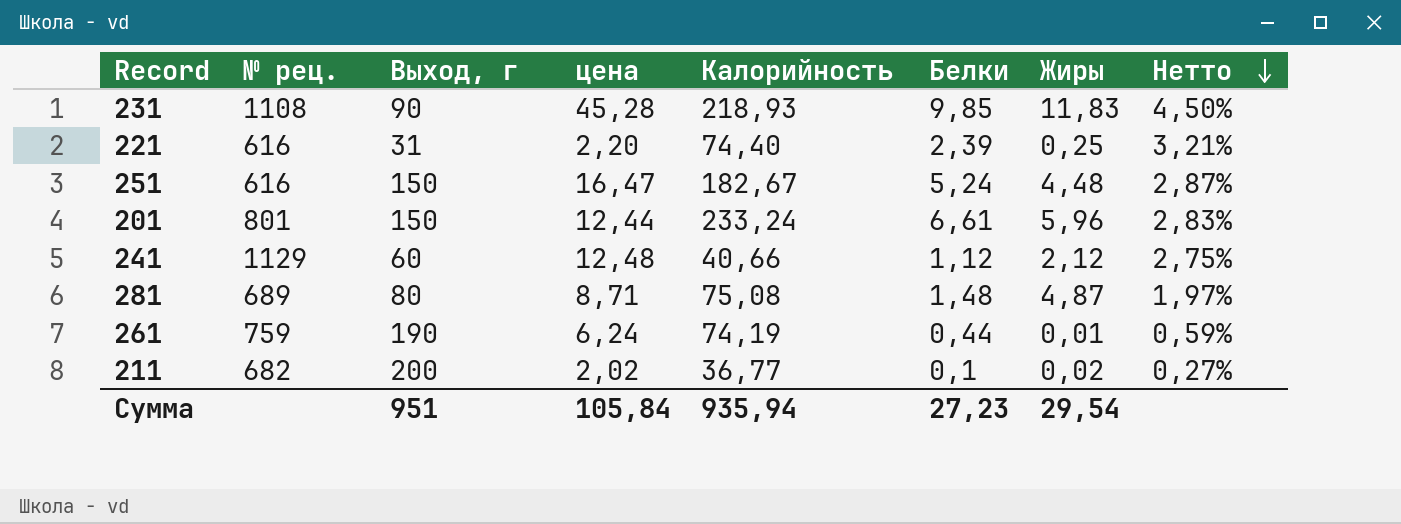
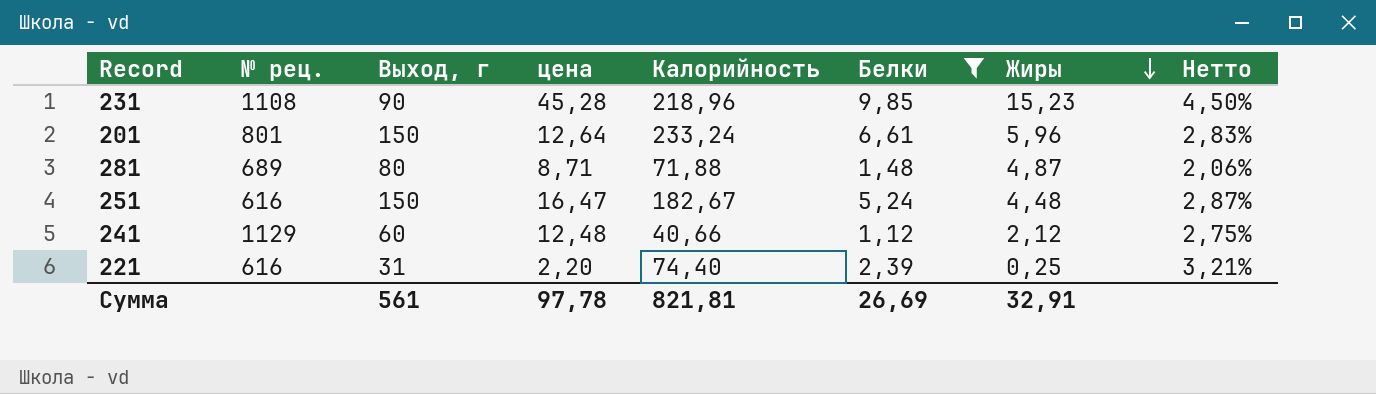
filter: none -> Белки >= 1,12
row order: Нетто descending -> Жиры descending
231 | Калорийность: 218,93 -> 218,96
231 | Жиры: 11,83 -> 15,23
201 | цена: 12,44 -> 12,64
281 | Калорийность: 75,08 -> 71,88
281 | Нетто: 1,97% -> 2,06%
Сумма | Выход, г: 951 -> 561
Сумма | цена: 105,84 -> 97,78
Сумма | Калорийность: 935,94 -> 821,81
Сумма | Белки: 27,23 -> 26,69
Сумма | Жиры: 29,54 -> 32,91

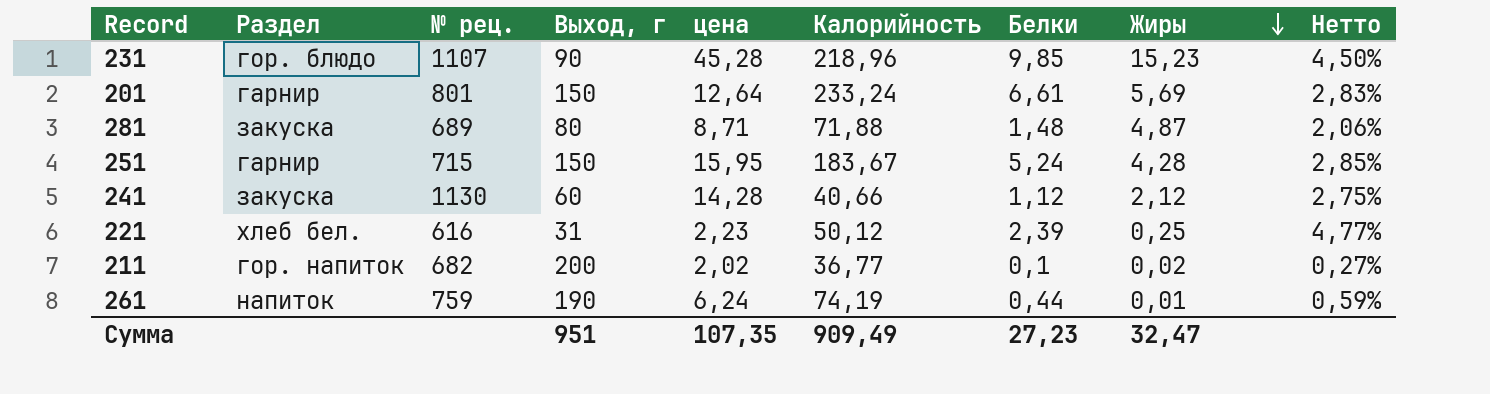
filter: Белки >= 1,12 -> none
column Раздел | position: none -> 2
231 | № рец.: 1108 -> 1107
201 | Жиры: 5,96 -> 5,69
251 | № рец.: 616 -> 715
251 | цена: 16,47 -> 15,95
251 | Калорийность: 182,67 -> 183,67
251 | Жиры: 4,48 -> 4,28
251 | Нетто: 2,87% -> 2,85%
241 | № рец.: 1129 -> 1130
241 | цена: 12,48 -> 14,28
221 | цена: 2,20 -> 2,23
221 | Калорийность: 74,40 -> 50,12
221 | Нетто: 3,21% -> 4,77%
Сумма | Выход, г: 561 -> 951
Сумма | цена: 97,78 -> 107,35
Сумма | Калорийность: 821,81 -> 909,49
Сумма | Белки: 26,69 -> 27,23
Сумма | Жиры: 32,91 -> 32,47

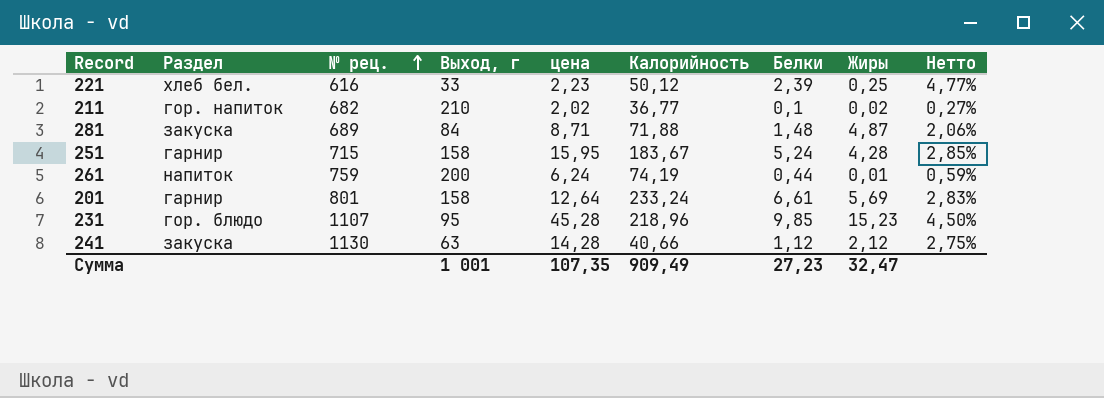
row order: Жиры descending -> № рец. ascending
221 | Выход, г: 31 -> 33
211 | Выход, г: 200 -> 210
281 | Выход, г: 80 -> 84
251 | Выход, г: 150 -> 158
261 | Выход, г: 190 -> 200
201 | Выход, г: 150 -> 158
231 | Выход, г: 90 -> 95
241 | Выход, г: 60 -> 63
Сумма | Выход, г: 951 -> 1 001

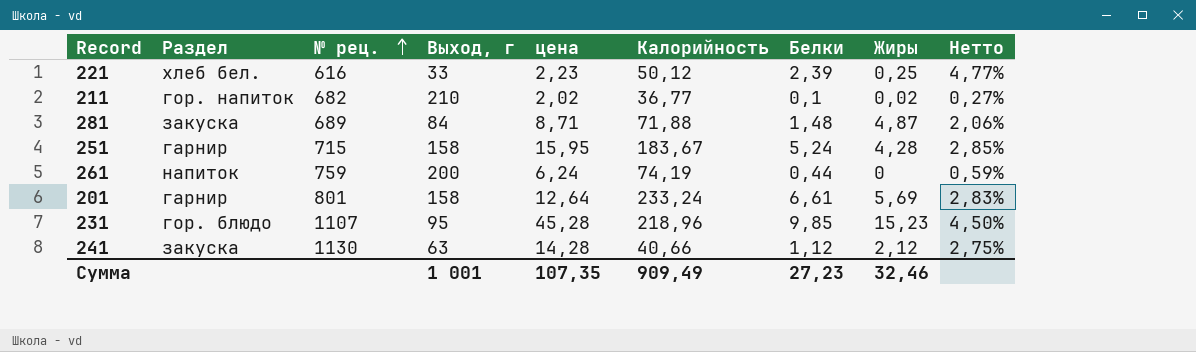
261 | Жиры: 0,01 -> 0
Сумма | Жиры: 32,47 -> 32,46

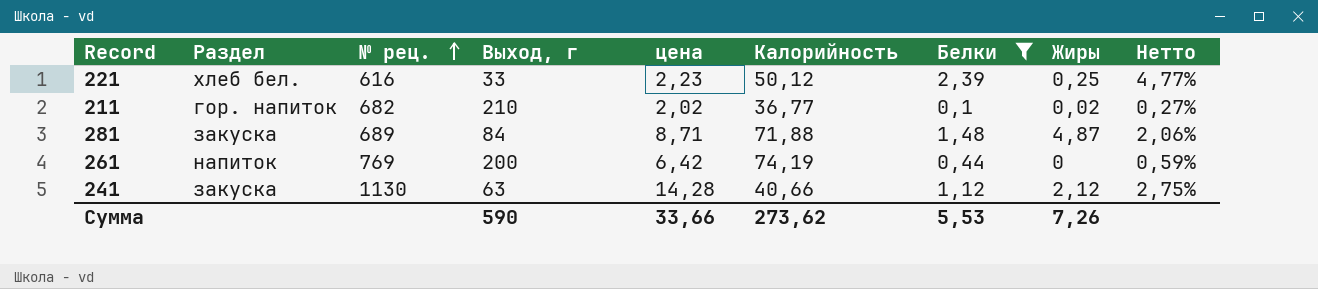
filter: none -> Белки <= 2,39
261 | № рец.: 759 -> 769
261 | цена: 6,24 -> 6,42
Сумма | Выход, г: 1 001 -> 590
Сумма | цена: 107,35 -> 33,66
Сумма | Калорийность: 909,49 -> 273,62
Сумма | Белки: 27,23 -> 5,53
Сумма | Жиры: 32,46 -> 7,26

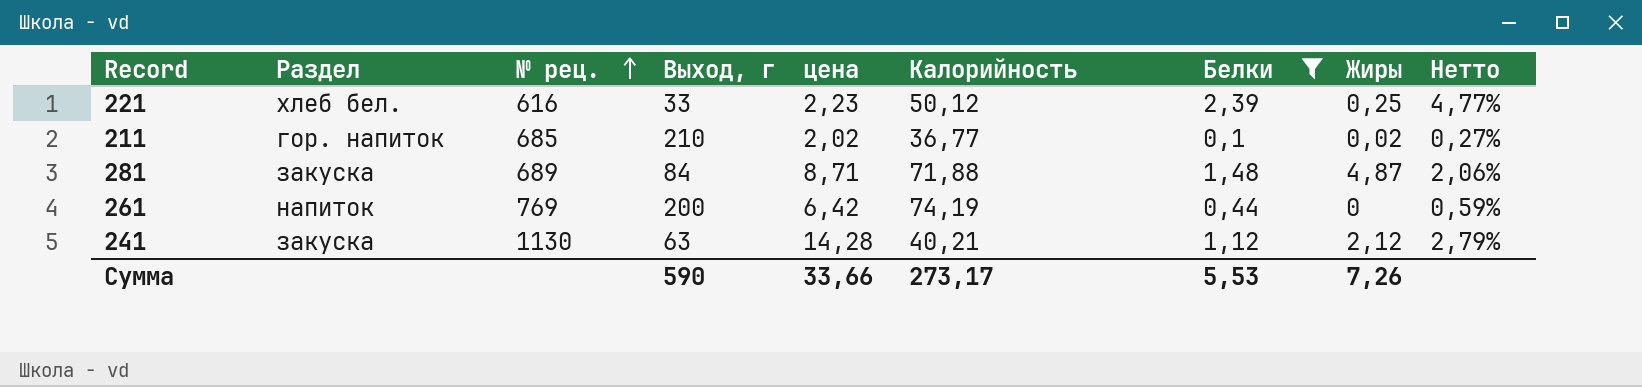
211 | № рец.: 682 -> 685
241 | Калорийность: 40,66 -> 40,21
241 | Нетто: 2,75% -> 2,79%
Сумма | Калорийность: 273,62 -> 273,17

